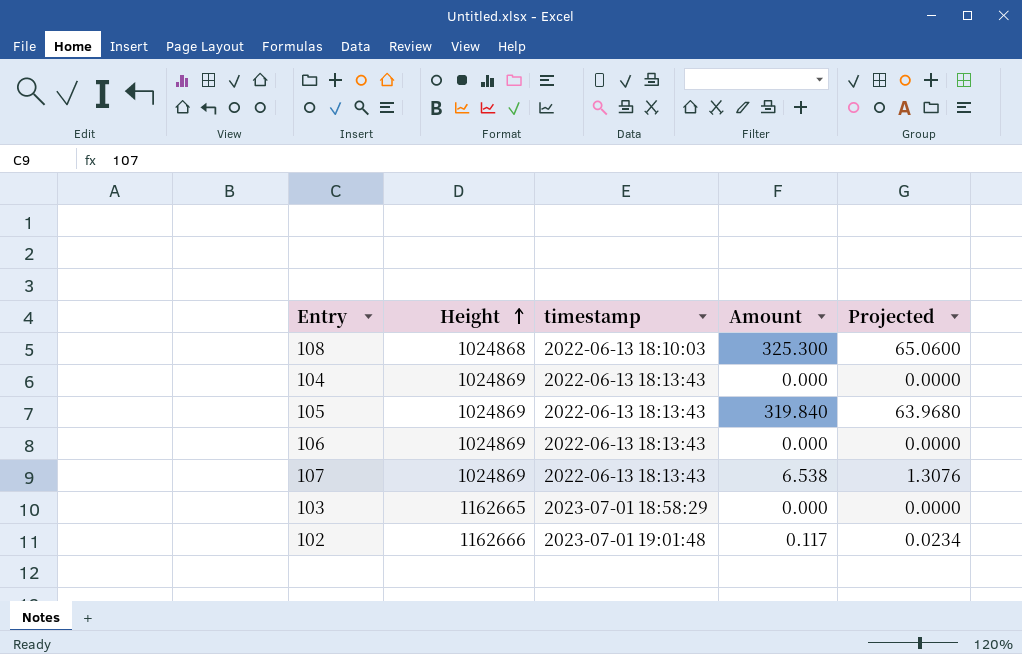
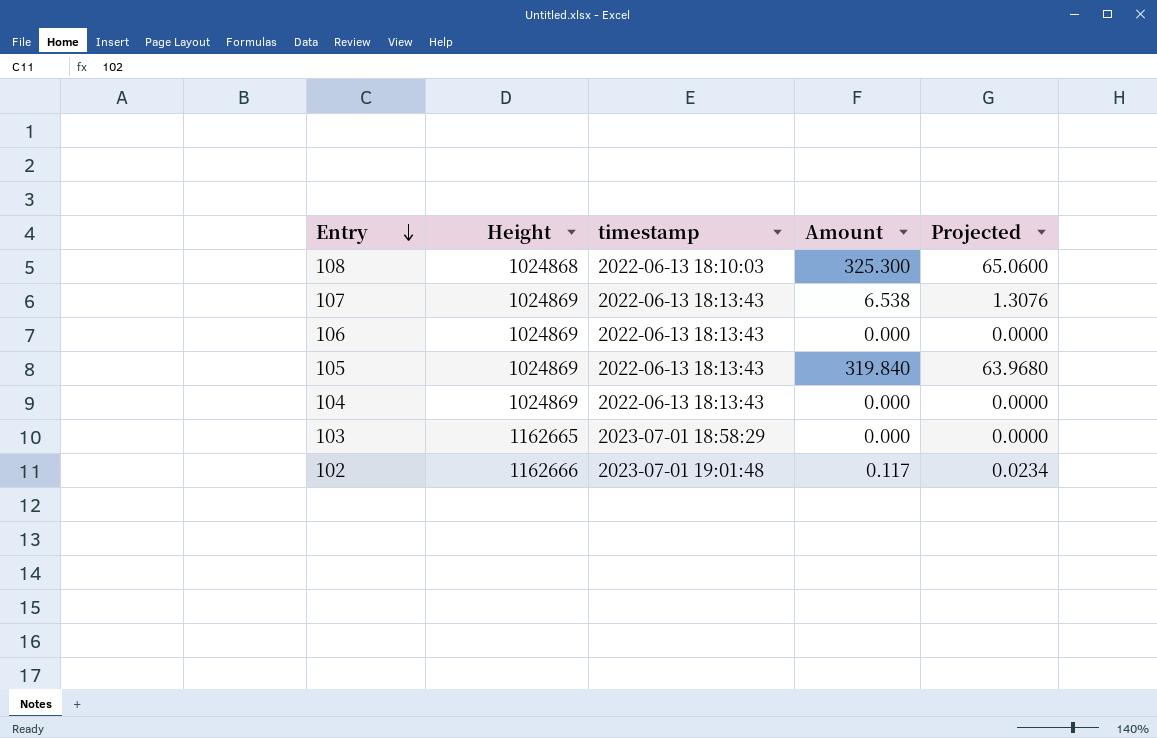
row order: Height ascending -> Entry descending

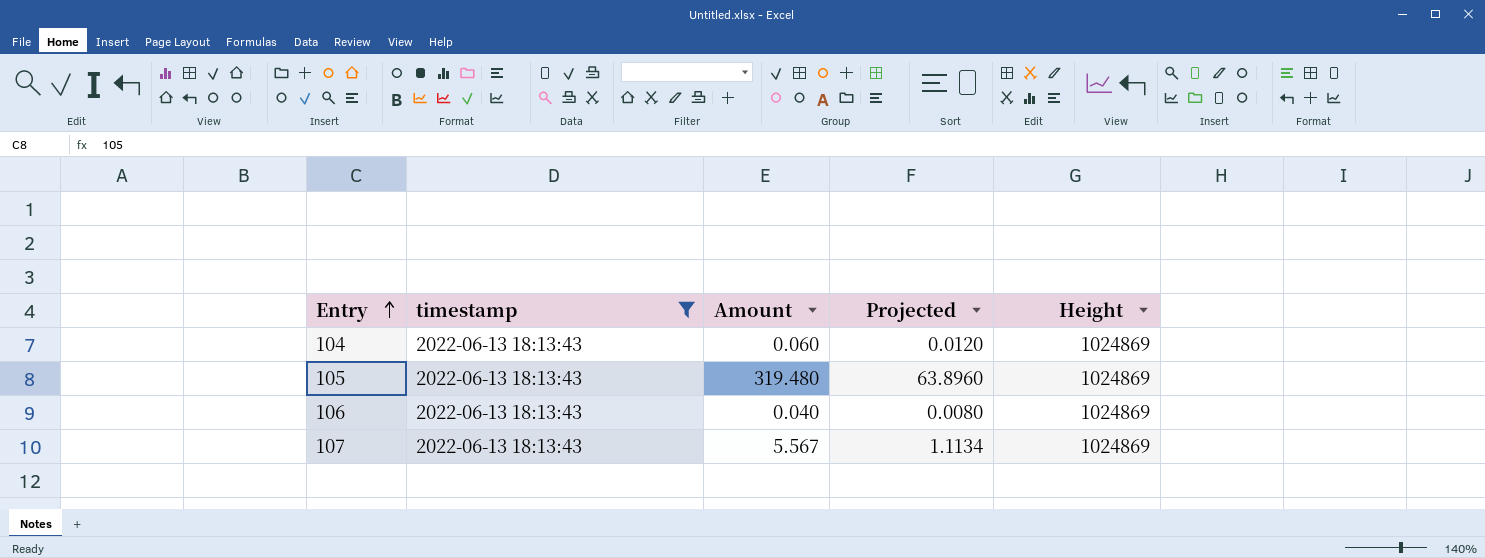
filter: none -> timestamp = 2022-06-13 18:13:43
row order: Entry descending -> Entry ascending
column Height | position: 2 -> 5
104 | Amount: 0.000 -> 0.060
104 | Projected: 0.0000 -> 0.0120
105 | Amount: 319.840 -> 319.480
105 | Projected: 63.9680 -> 63.8960
106 | Amount: 0.000 -> 0.040
106 | Projected: 0.0000 -> 0.0080
107 | Amount: 6.538 -> 5.567
107 | Projected: 1.3076 -> 1.1134

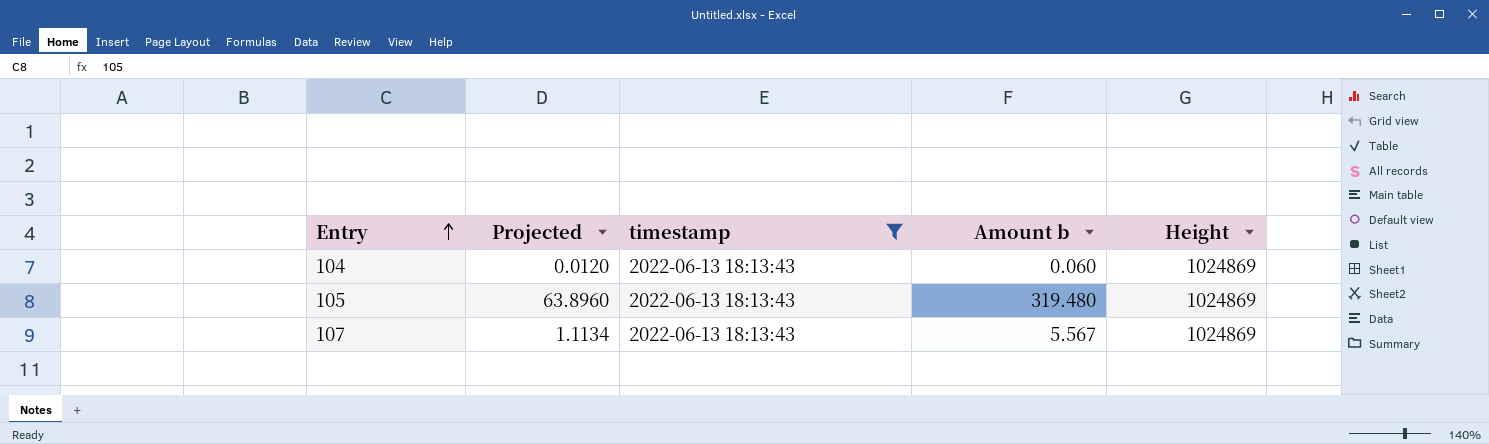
column Projected | position: 4 -> 2
column name: Amount -> Amount b
row 106: 2022-06-13 18:13:43 | 0.040 | 0.0080 | 1024869 -> none

